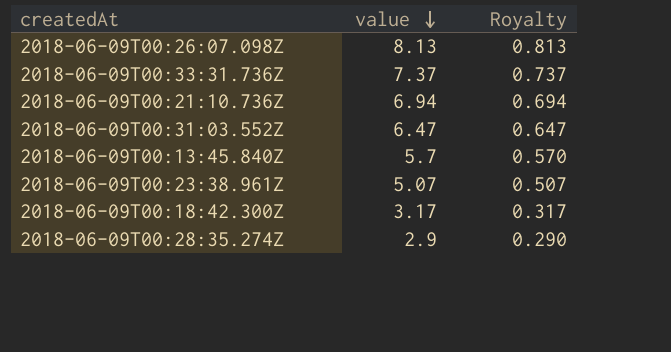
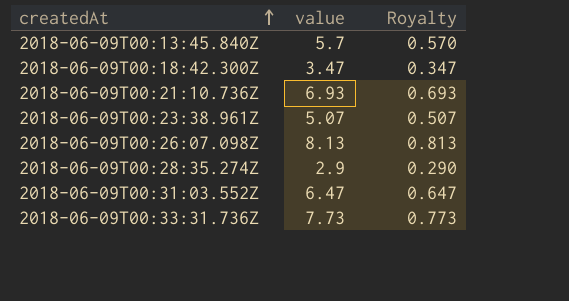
row order: value descending -> createdAt ascending
2018-06-09T00:18:42.300Z | value: 3.17 -> 3.47
2018-06-09T00:18:42.300Z | Royalty: 0.317 -> 0.347
2018-06-09T00:21:10.736Z | value: 6.94 -> 6.93
2018-06-09T00:21:10.736Z | Royalty: 0.694 -> 0.693
2018-06-09T00:33:31.736Z | value: 7.37 -> 7.73
2018-06-09T00:33:31.736Z | Royalty: 0.737 -> 0.773

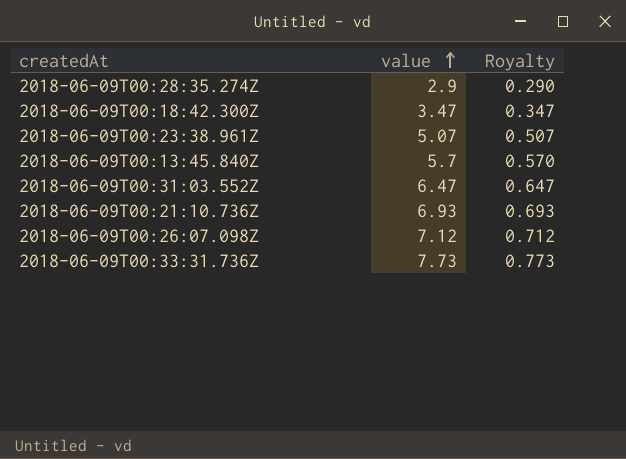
row order: createdAt ascending -> value ascending
2018-06-09T00:26:07.098Z | value: 8.13 -> 7.12
2018-06-09T00:26:07.098Z | Royalty: 0.813 -> 0.712

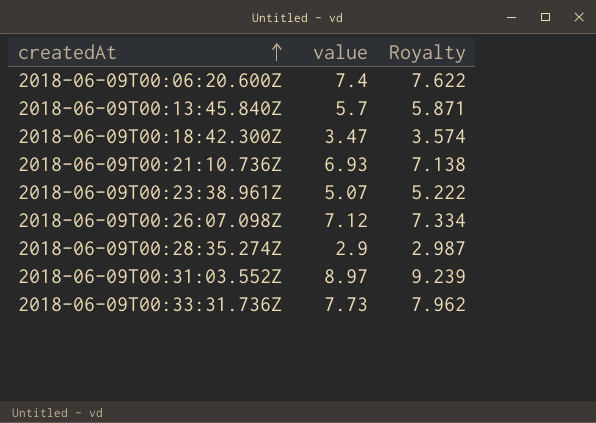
row order: value ascending -> createdAt ascending
column Royalty | formula: [value] * 0.1 -> [value] * 1.03
row 2018-06-09T00:06:20.600Z: none -> 7.4 | 7.622
2018-06-09T00:31:03.552Z | value: 6.47 -> 8.97

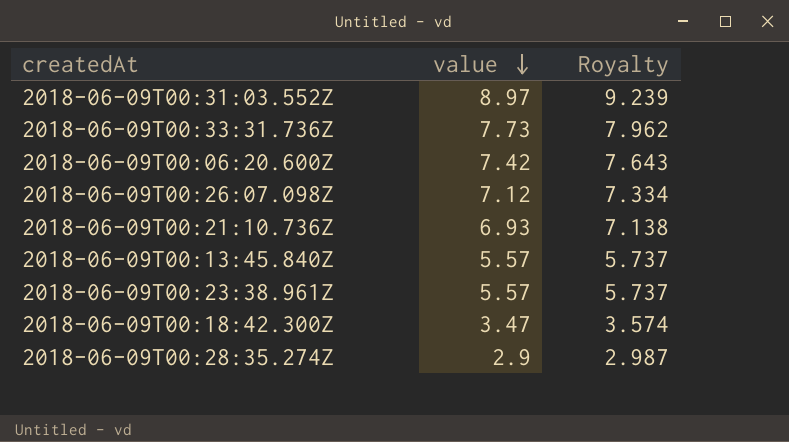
row order: createdAt ascending -> value descending
2018-06-09T00:06:20.600Z | value: 7.4 -> 7.42
2018-06-09T00:06:20.600Z | Royalty: 7.622 -> 7.643
2018-06-09T00:13:45.840Z | value: 5.7 -> 5.57
2018-06-09T00:13:45.840Z | Royalty: 5.871 -> 5.737
2018-06-09T00:23:38.961Z | value: 5.07 -> 5.57
2018-06-09T00:23:38.961Z | Royalty: 5.222 -> 5.737

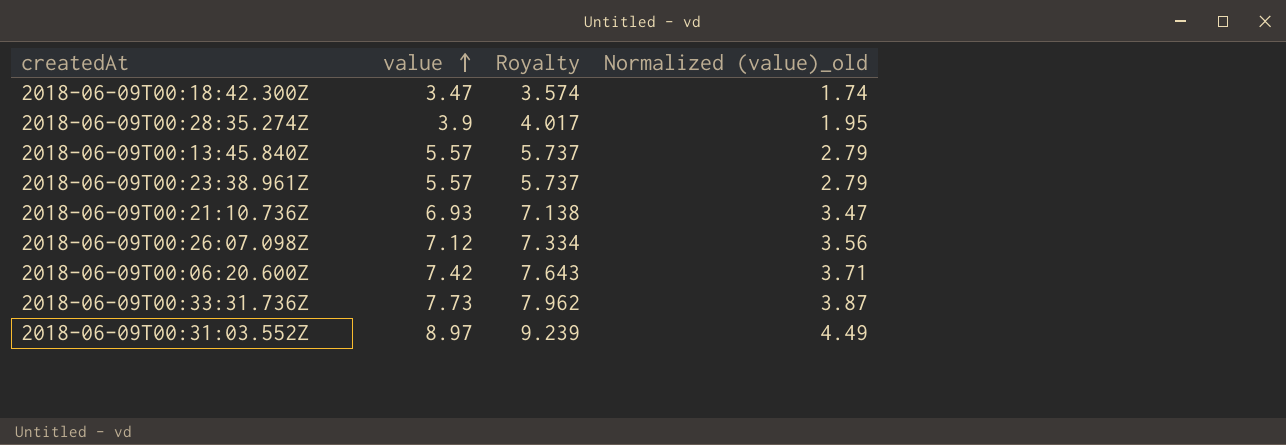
row order: value descending -> value ascending
column Normalized (value)_old | formula: none -> [value] * 0.5
2018-06-09T00:28:35.274Z | value: 2.9 -> 3.9
2018-06-09T00:28:35.274Z | Royalty: 2.987 -> 4.017

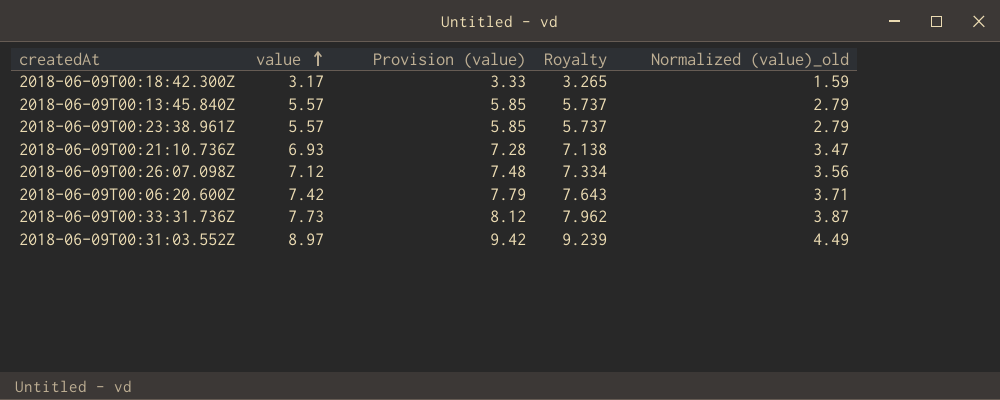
column Provision (value) | formula: none -> [value] * 1.05
row 2018-06-09T00:28:35.274Z: 3.9 | 4.017 | 1.95 -> none
2018-06-09T00:18:42.300Z | value: 3.47 -> 3.17
2018-06-09T00:18:42.300Z | Royalty: 3.574 -> 3.265
2018-06-09T00:18:42.300Z | Normalized (value)_old: 1.74 -> 1.59

